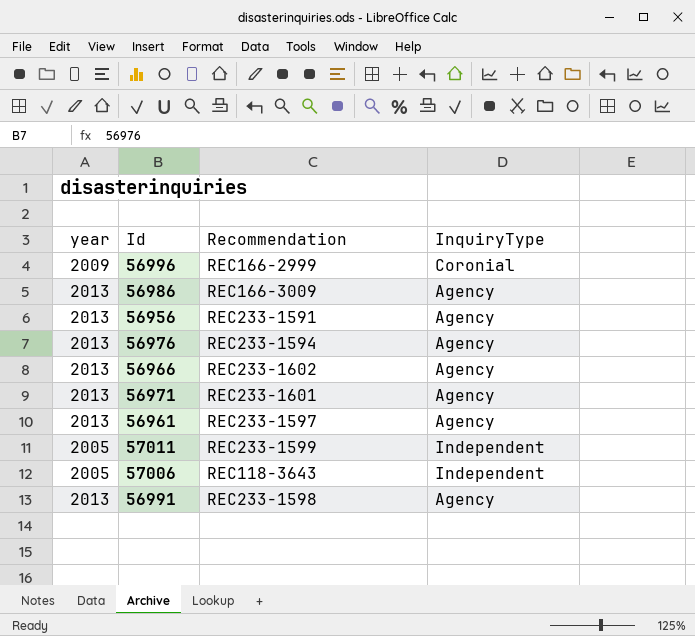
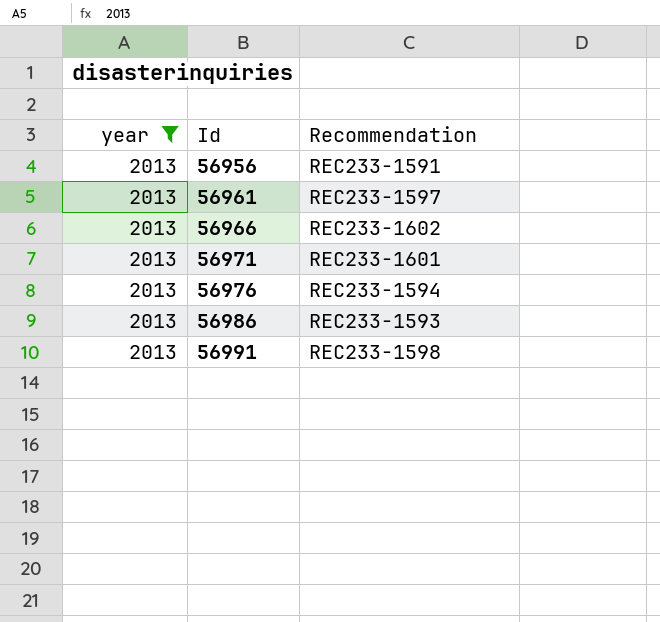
filter: none -> year = 2013
row order: none -> Id ascending
column InquiryType | position: 4 -> none
56986 | Recommendation: REC166-3009 -> REC233-1593

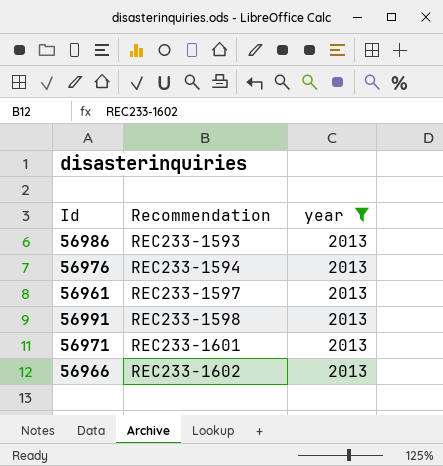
row order: Id ascending -> Recommendation ascending
column year | position: 1 -> 3
row 56956: 2013 | REC233-1591 -> none

